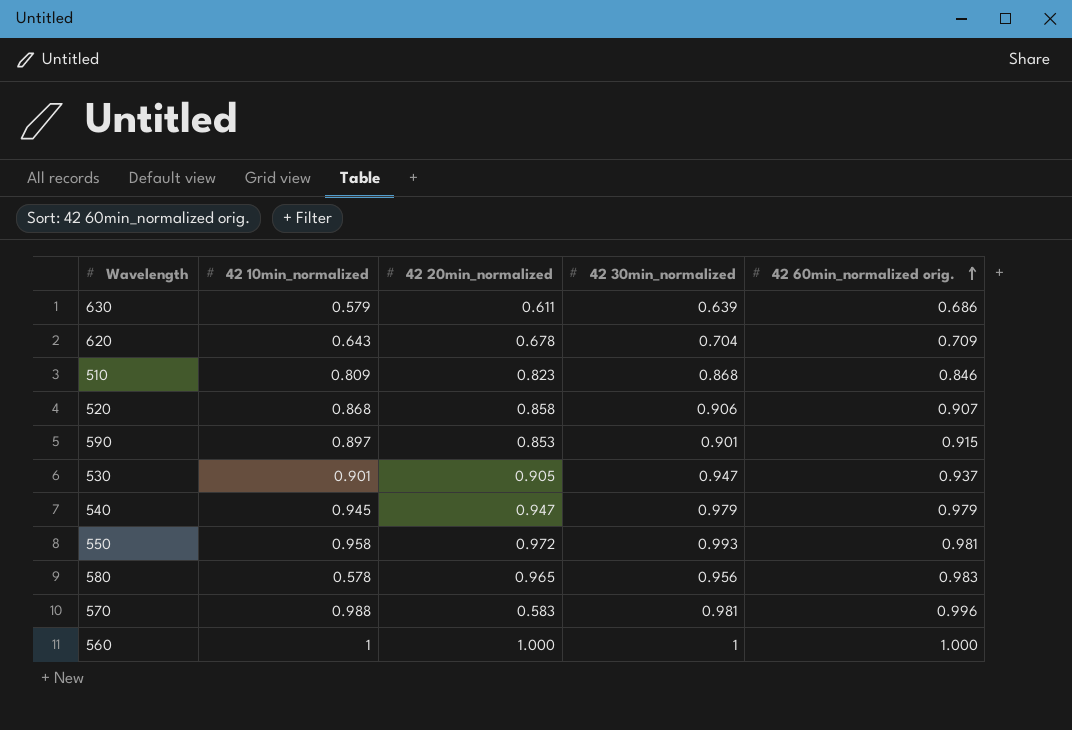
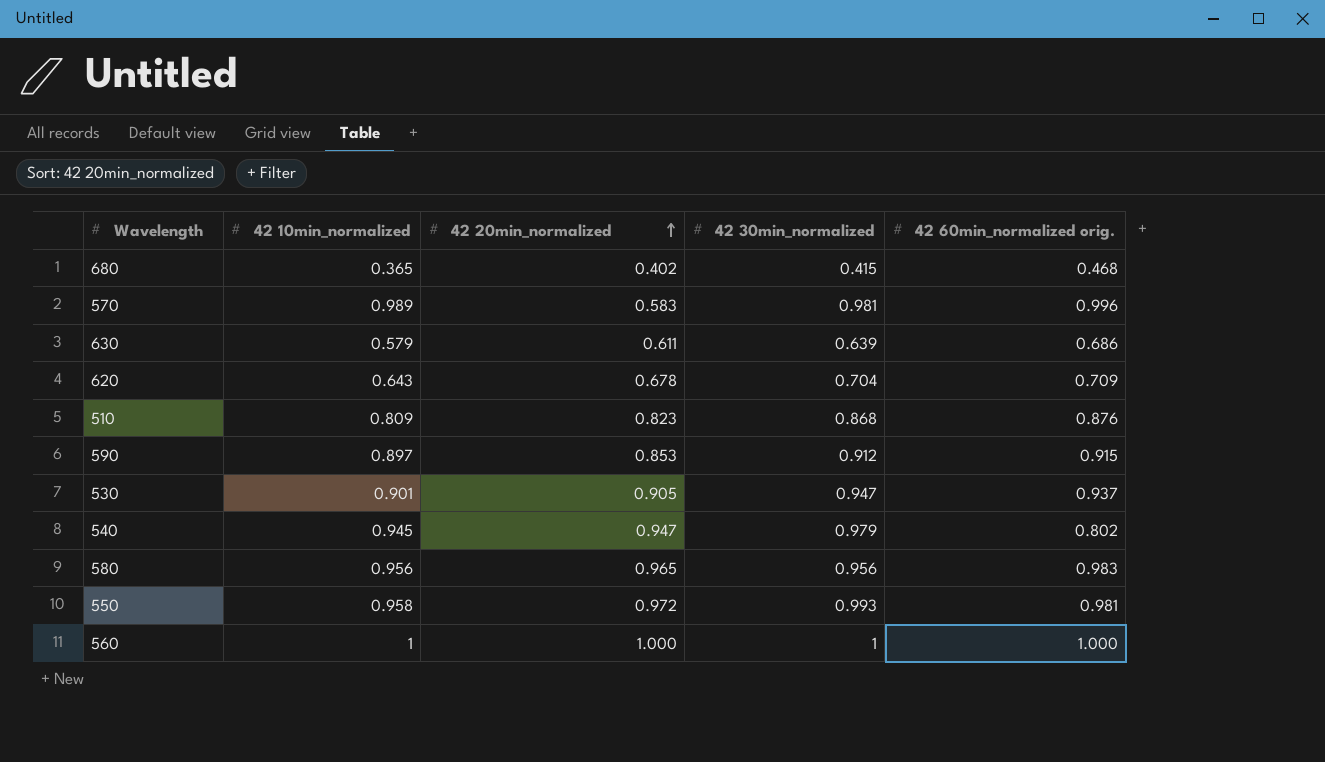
row order: 42 60min_normalized orig. ascending -> 42 20min_normalized ascending
row 520: 0.868 | 0.858 | 0.906 | 0.907 -> none
row 680: none -> 0.365 | 0.402 | 0.415 | 0.468
570 | 42 10min_normalized: 0.988 -> 0.989
510 | 42 60min_normalized orig.: 0.846 -> 0.876
590 | 42 30min_normalized: 0.901 -> 0.912
540 | 42 60min_normalized orig.: 0.979 -> 0.802
580 | 42 10min_normalized: 0.578 -> 0.956

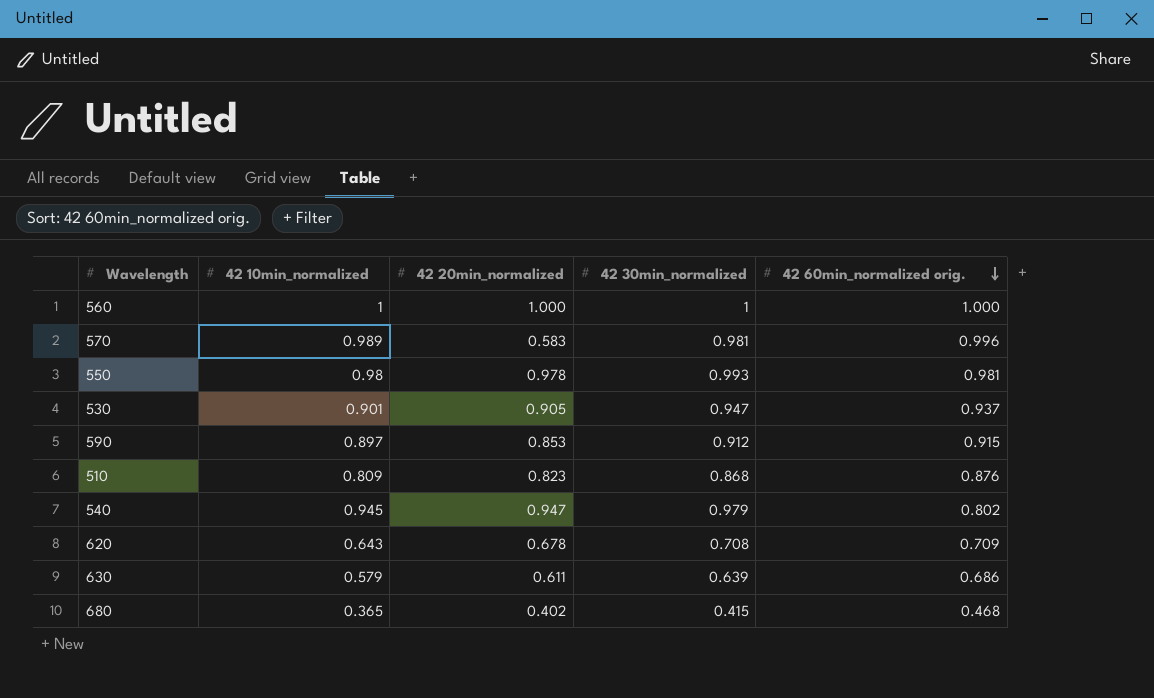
row order: 42 20min_normalized ascending -> 42 60min_normalized orig. descending
row 580: 0.956 | 0.965 | 0.956 | 0.983 -> none
550 | 42 10min_normalized: 0.958 -> 0.98
550 | 42 20min_normalized: 0.972 -> 0.978
620 | 42 30min_normalized: 0.704 -> 0.708

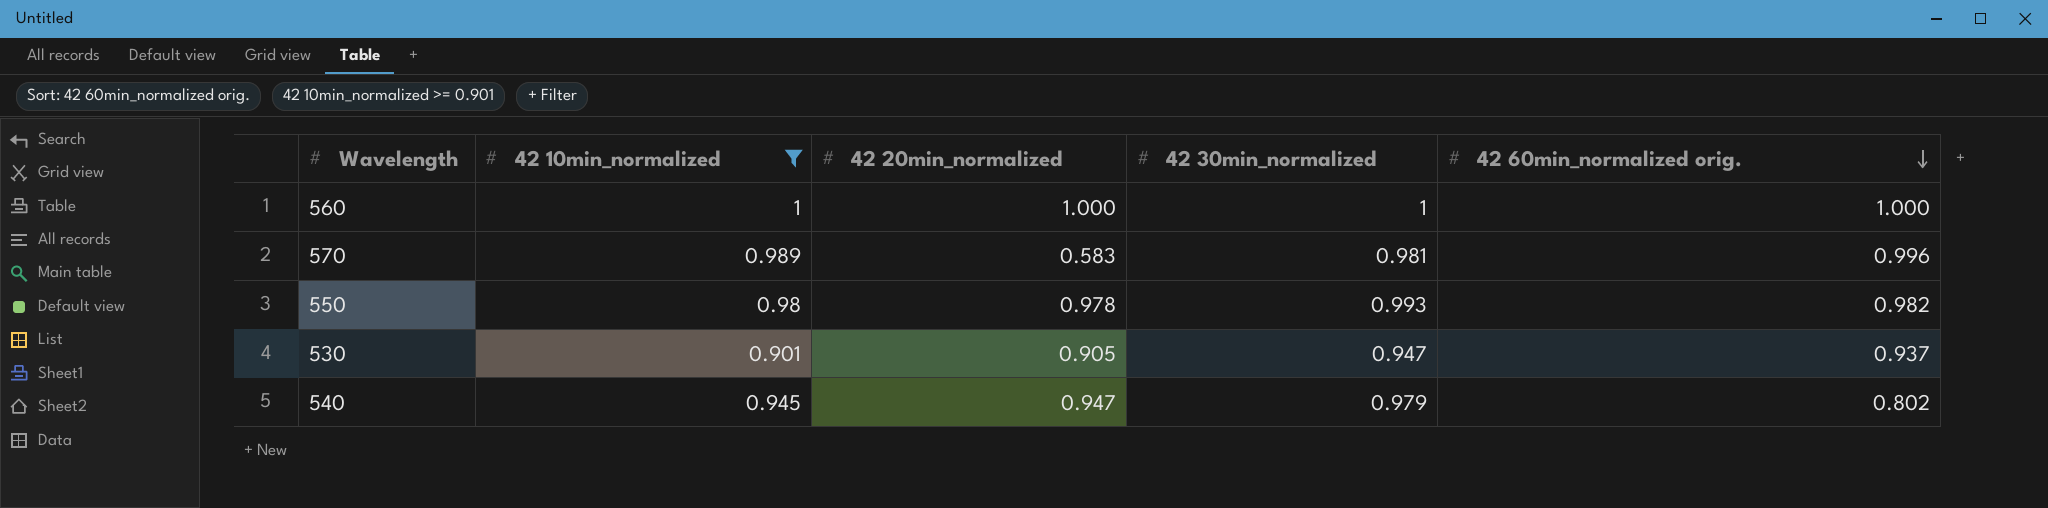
filter: none -> 42 10min_normalized >= 0.901
550 | 42 60min_normalized orig.: 0.981 -> 0.982

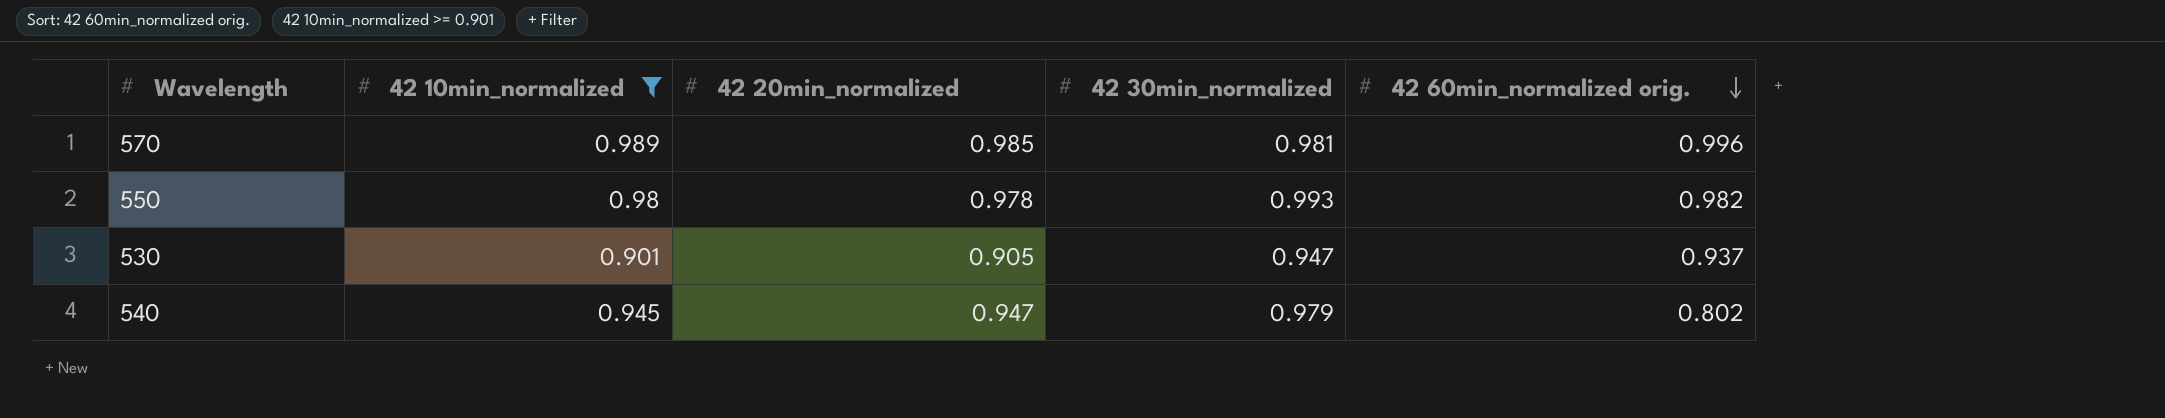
row 560: 1 | 1.000 | 1 | 1.000 -> none
570 | 42 20min_normalized: 0.583 -> 0.985

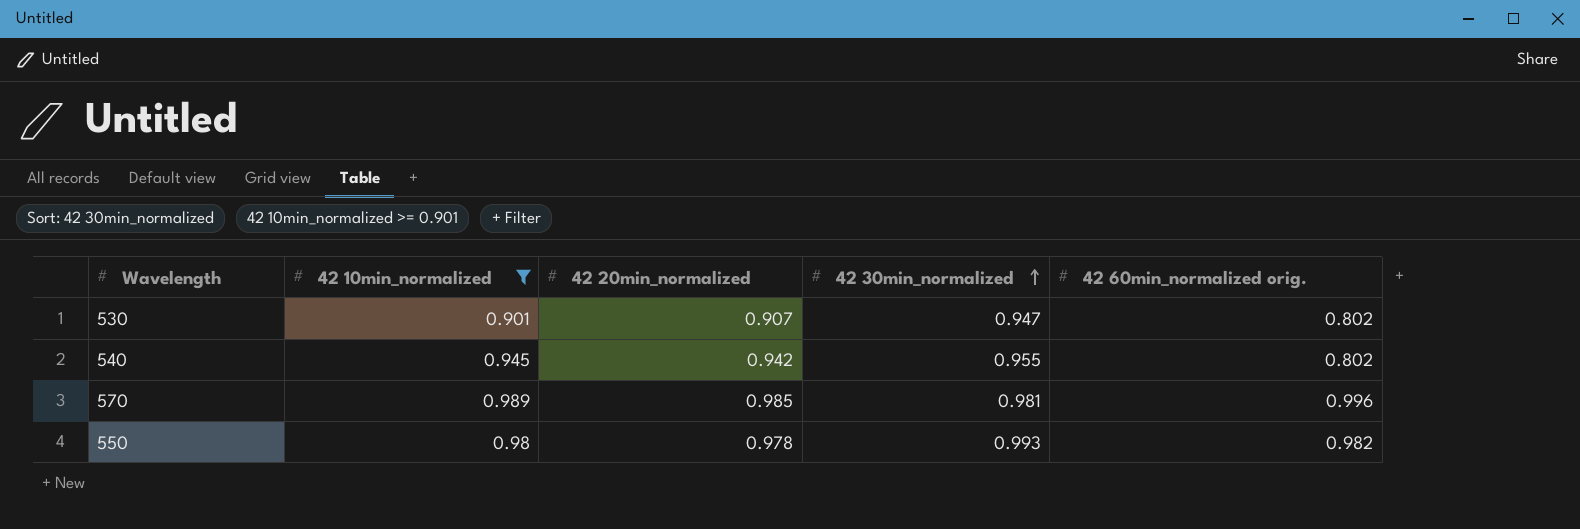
row order: 42 60min_normalized orig. descending -> 42 30min_normalized ascending
530 | 42 20min_normalized: 0.905 -> 0.907
530 | 42 60min_normalized orig.: 0.937 -> 0.802
540 | 42 20min_normalized: 0.947 -> 0.942
540 | 42 30min_normalized: 0.979 -> 0.955

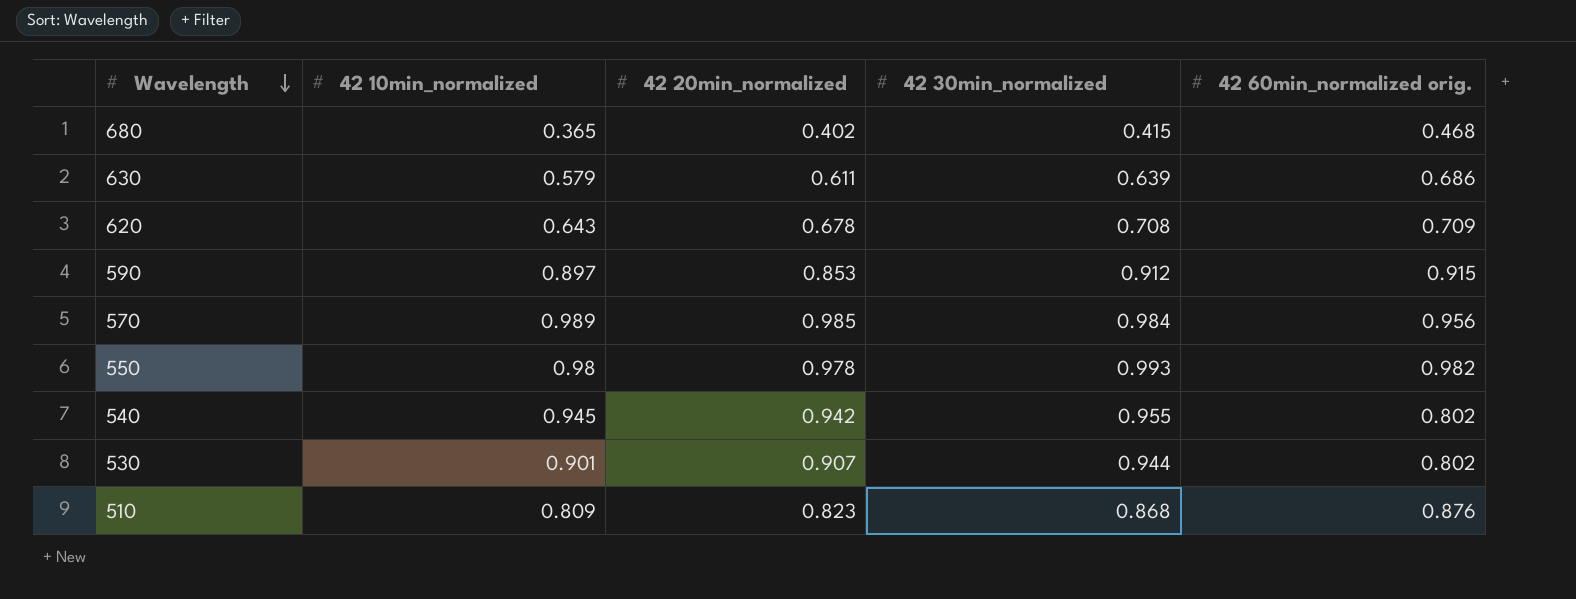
filter: 42 10min_normalized >= 0.901 -> none
row order: 42 30min_normalized ascending -> Wavelength descending
570 | 42 30min_normalized: 0.981 -> 0.984
570 | 42 60min_normalized orig.: 0.996 -> 0.956
530 | 42 30min_normalized: 0.947 -> 0.944

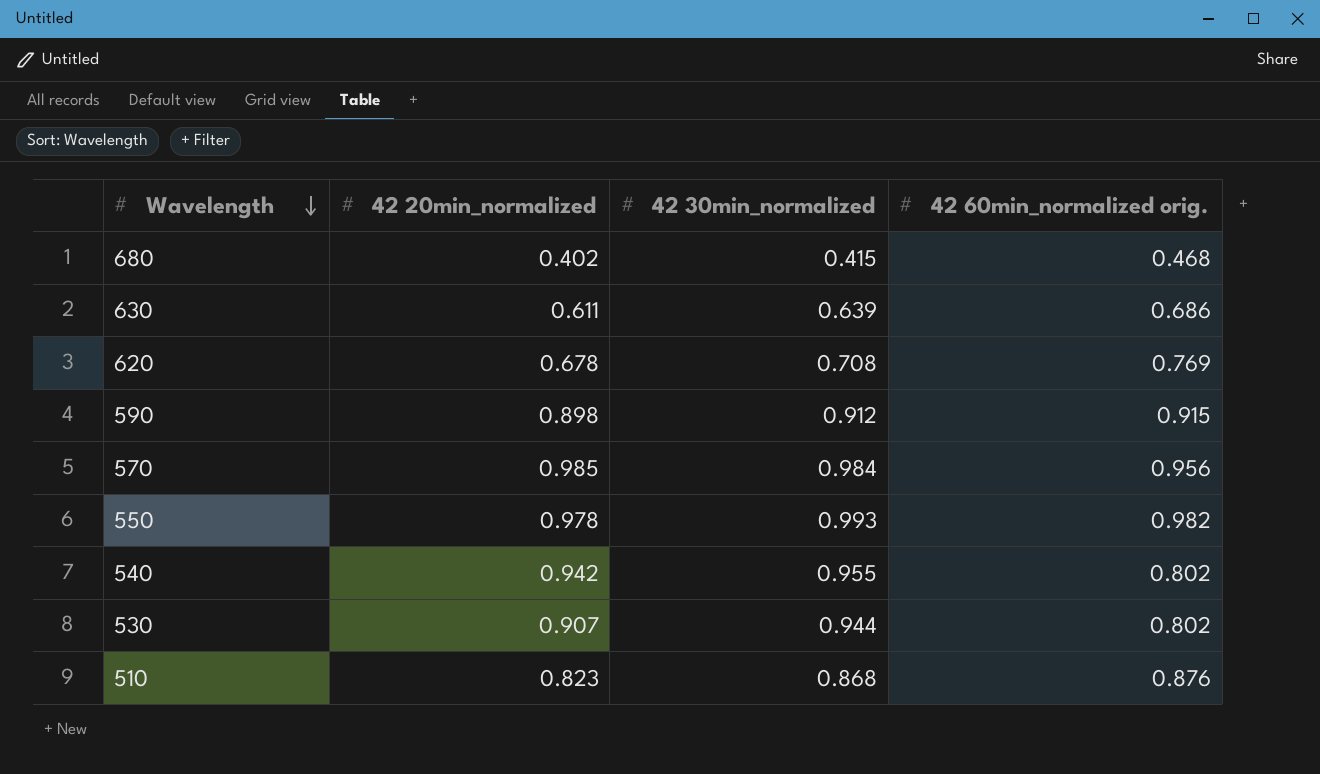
column 42 10min_normalized | position: 2 -> none
620 | 42 60min_normalized orig.: 0.709 -> 0.769
590 | 42 20min_normalized: 0.853 -> 0.898

